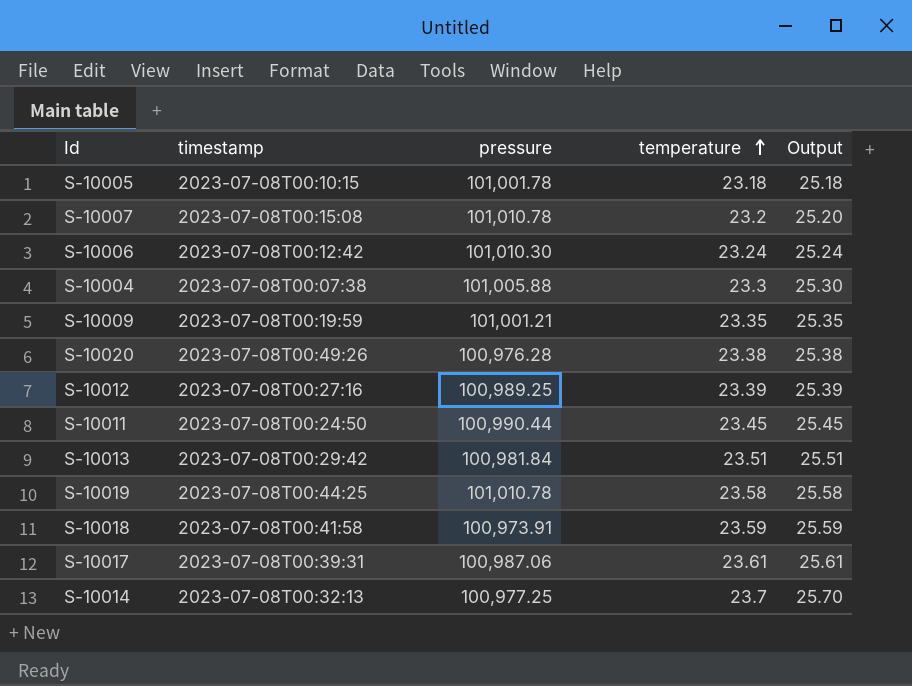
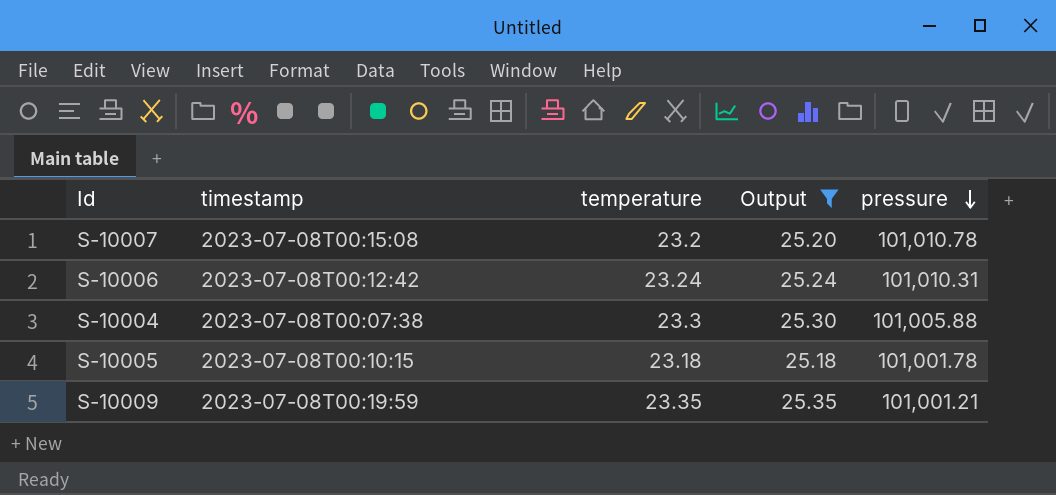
filter: none -> Output <= 25.35
row order: temperature ascending -> pressure descending
column pressure | position: 3 -> 5
S-10006 | pressure: 101,010.30 -> 101,010.31

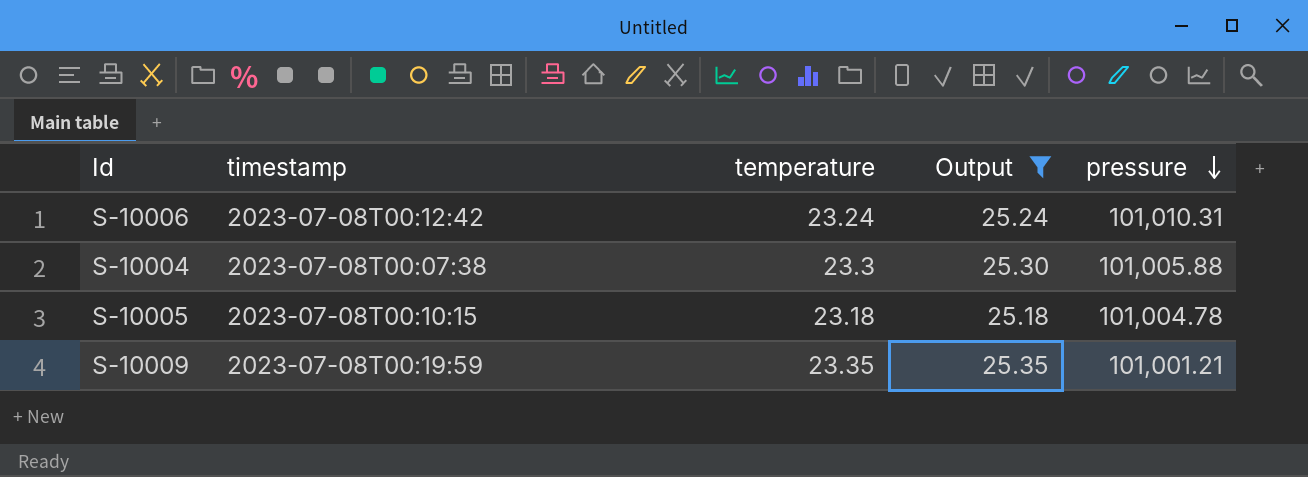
row S-10007: 2023-07-08T00:15:08 | 23.2 | 25.20 | 101,010.78 -> none
S-10005 | pressure: 101,001.78 -> 101,004.78

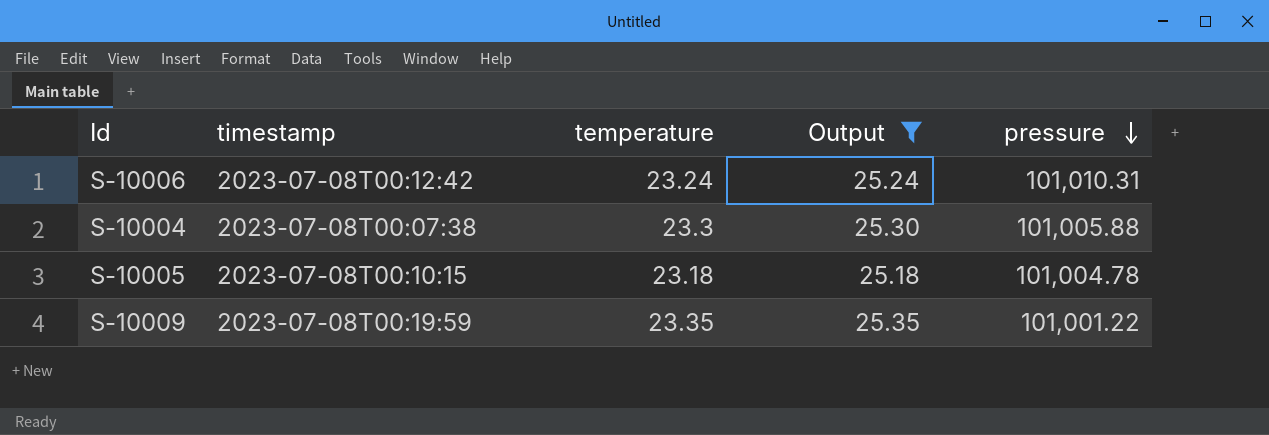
S-10009 | pressure: 101,001.21 -> 101,001.22

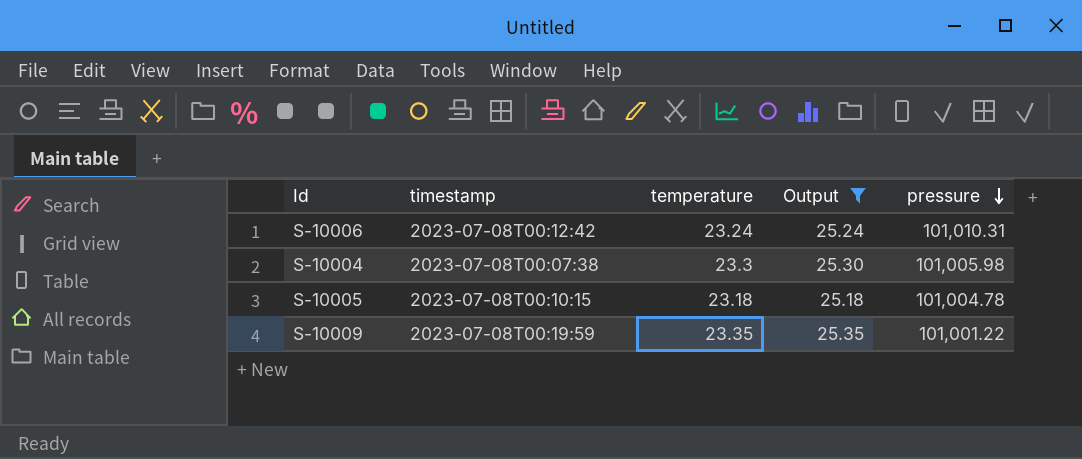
S-10004 | pressure: 101,005.88 -> 101,005.98

